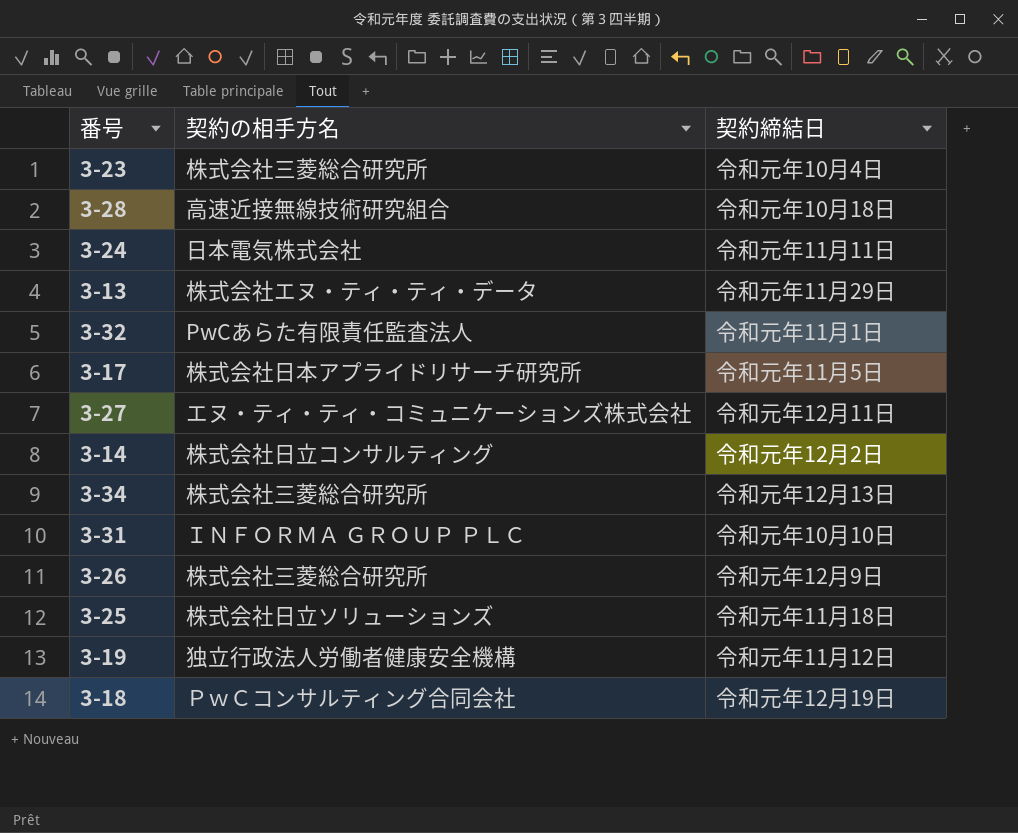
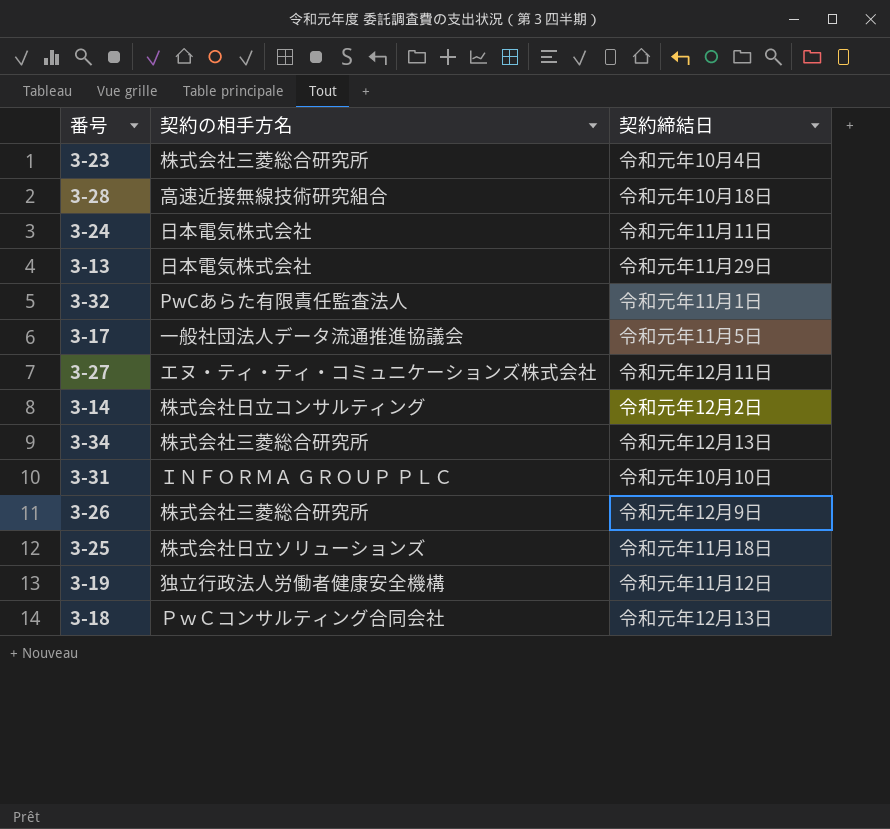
3-13 | 契約の相手方名: 株式会社エヌ・ティ・ティ・データ -> 日本電気株式会社
3-17 | 契約の相手方名: 株式会社日本アプライドリサーチ研究所 -> 一般社団法人データ流通推進協議会
3-18 | 契約締結日: 令和元年12月19日 -> 令和元年12月13日

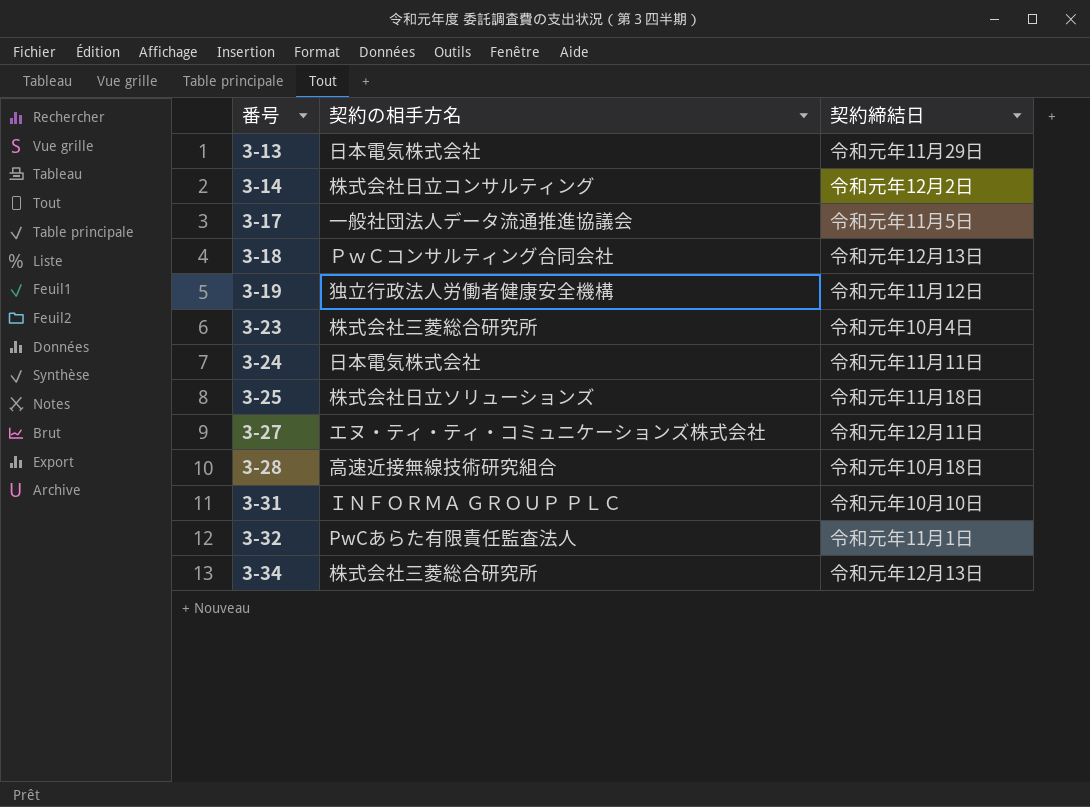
row order: none -> 番号 ascending
row 3-26: 株式会社三菱総合研究所 | 令和元年12月9日 -> none

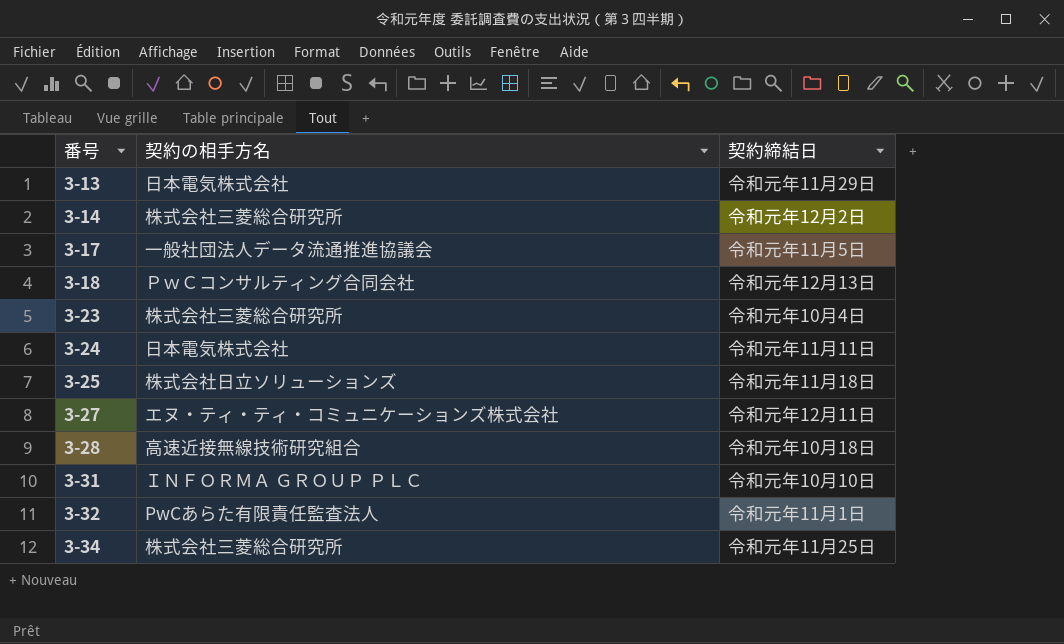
row 3-19: 独立行政法人労働者健康安全機構 | 令和元年11月12日 -> none
3-14 | 契約の相手方名: 株式会社日立コンサルティング -> 株式会社三菱総合研究所
3-34 | 契約締結日: 令和元年12月13日 -> 令和元年11月25日

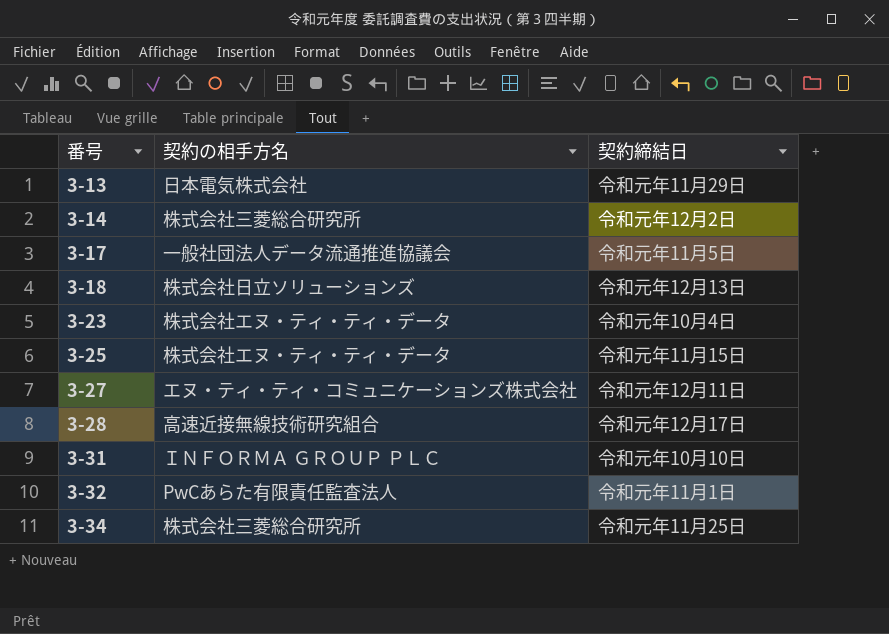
row 3-24: 日本電気株式会社 | 令和元年11月11日 -> none
3-18 | 契約の相手方名: ＰｗＣコンサルティング合同会社 -> 株式会社日立ソリューションズ
3-23 | 契約の相手方名: 株式会社三菱総合研究所 -> 株式会社エヌ・ティ・ティ・データ
3-25 | 契約の相手方名: 株式会社日立ソリューションズ -> 株式会社エヌ・ティ・ティ・データ
3-25 | 契約締結日: 令和元年11月18日 -> 令和元年11月15日
3-28 | 契約締結日: 令和元年10月18日 -> 令和元年12月17日

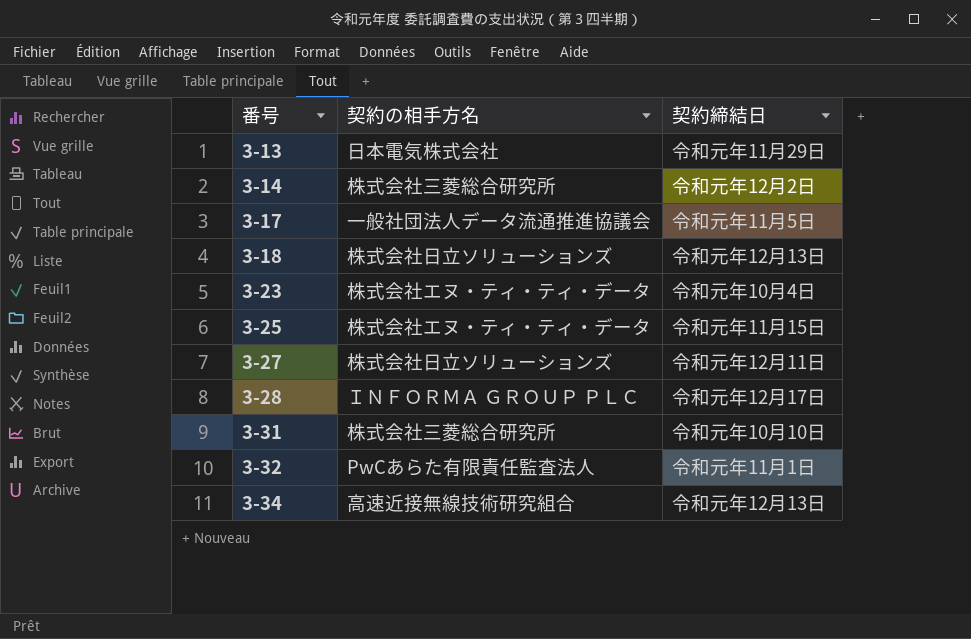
3-27 | 契約の相手方名: エヌ・ティ・ティ・コミュニケーションズ株式会社 -> 株式会社日立ソリューションズ
3-28 | 契約の相手方名: 高速近接無線技術研究組合 -> ＩＮＦＯＲＭＡ ＧＲＯＵＰ ＰＬＣ
3-31 | 契約の相手方名: ＩＮＦＯＲＭＡ ＧＲＯＵＰ ＰＬＣ -> 株式会社三菱総合研究所
3-34 | 契約の相手方名: 株式会社三菱総合研究所 -> 高速近接無線技術研究組合
3-34 | 契約締結日: 令和元年11月25日 -> 令和元年12月13日

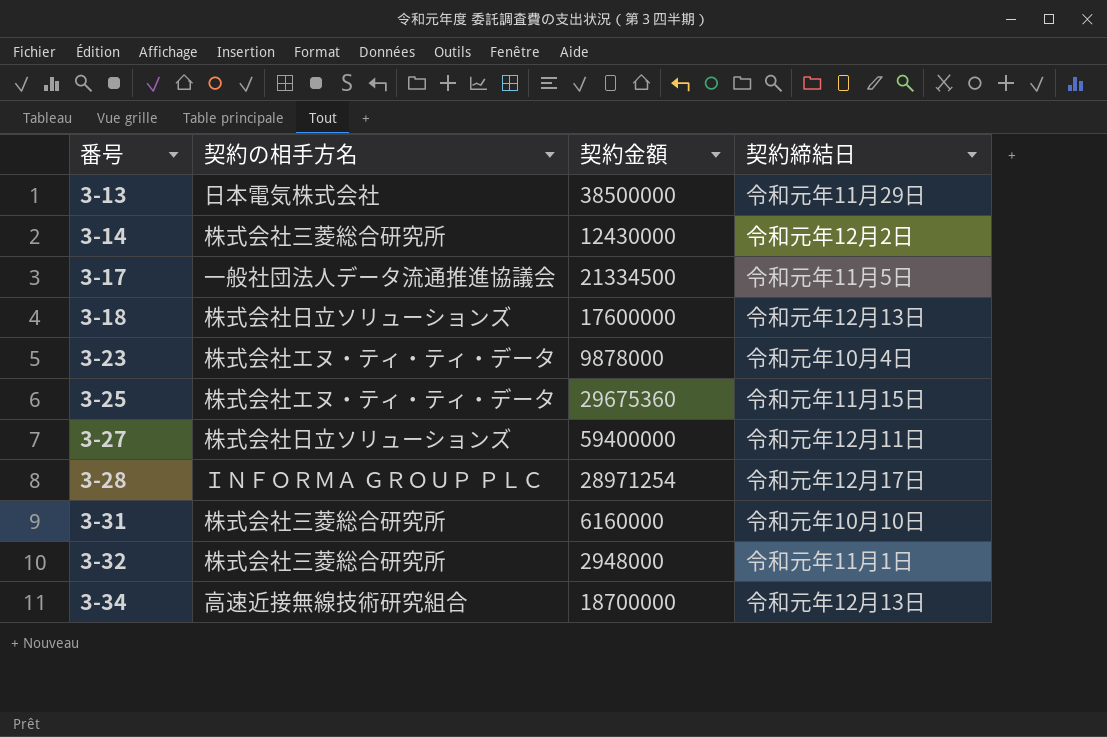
column 契約金額 | position: none -> 3
3-32 | 契約の相手方名: PwCあらた有限責任監査法人 -> 株式会社三菱総合研究所

